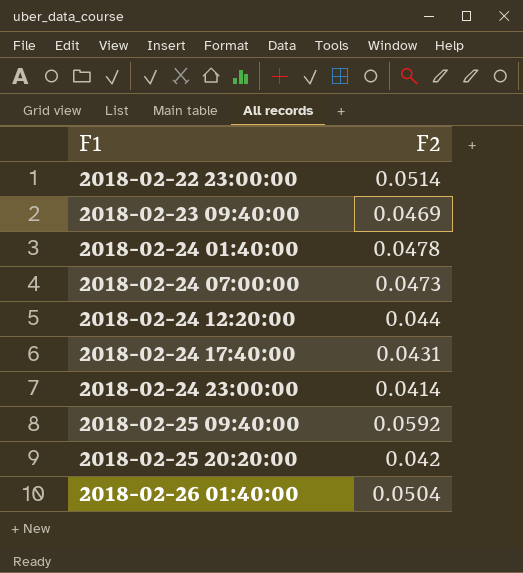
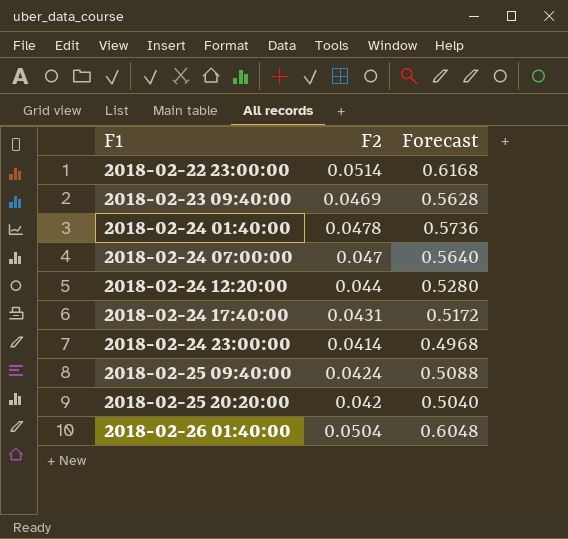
column Forecast | formula: none -> [F2] * 12
2018-02-24 07:00:00 | F2: 0.0473 -> 0.047
2018-02-25 09:40:00 | F2: 0.0592 -> 0.0424

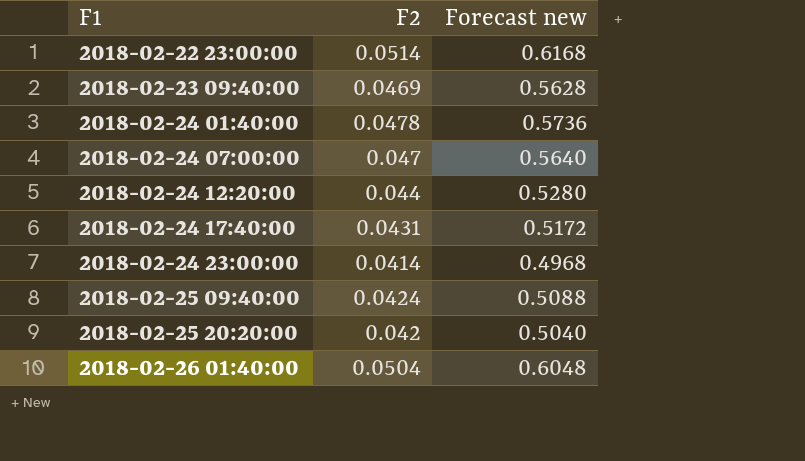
column name: Forecast -> Forecast new

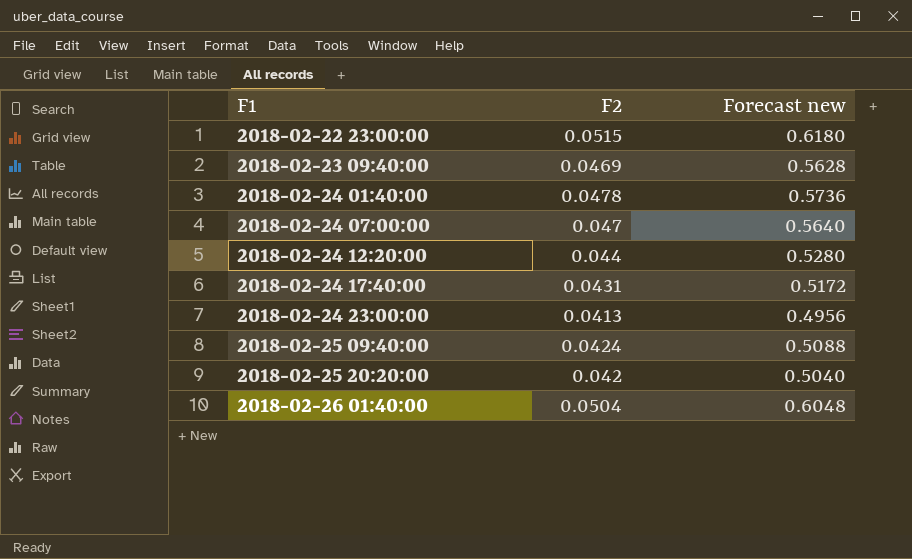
2018-02-22 23:00:00 | F2: 0.0514 -> 0.0515
2018-02-22 23:00:00 | Forecast new: 0.6168 -> 0.6180
2018-02-24 23:00:00 | F2: 0.0414 -> 0.0413
2018-02-24 23:00:00 | Forecast new: 0.4968 -> 0.4956

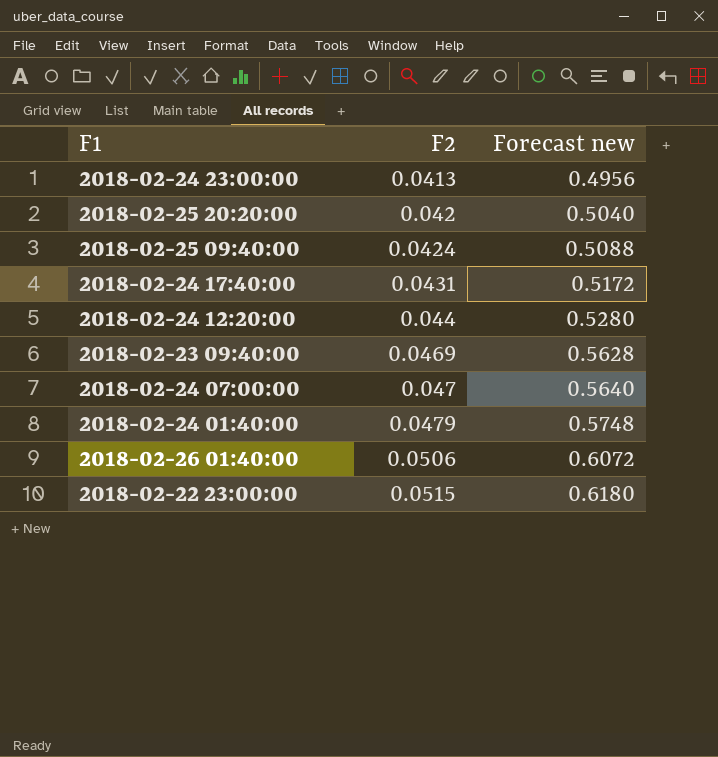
row order: F1 ascending -> F2 ascending
2018-02-24 01:40:00 | F2: 0.0478 -> 0.0479
2018-02-24 01:40:00 | Forecast new: 0.5736 -> 0.5748
2018-02-26 01:40:00 | F2: 0.0504 -> 0.0506
2018-02-26 01:40:00 | Forecast new: 0.6048 -> 0.6072

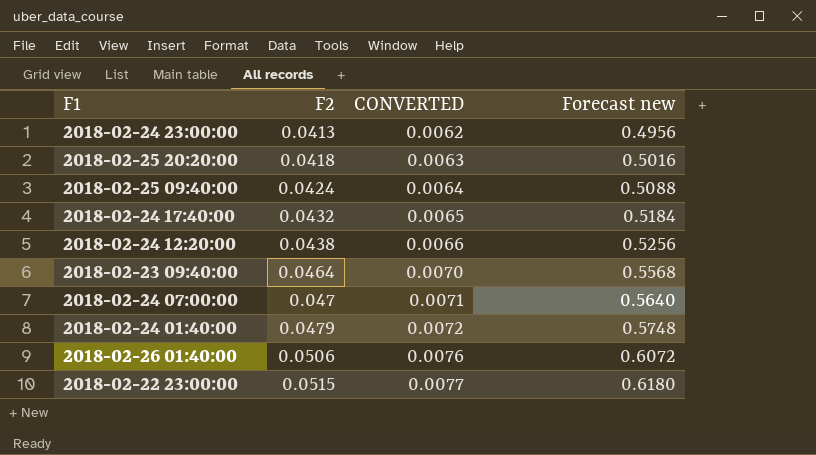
column CONVERTED | formula: none -> [F2] * 0.15
2018-02-25 20:20:00 | F2: 0.042 -> 0.0418
2018-02-25 20:20:00 | Forecast new: 0.5040 -> 0.5016
2018-02-24 17:40:00 | F2: 0.0431 -> 0.0432
2018-02-24 17:40:00 | Forecast new: 0.5172 -> 0.5184
2018-02-24 12:20:00 | F2: 0.044 -> 0.0438
2018-02-24 12:20:00 | Forecast new: 0.5280 -> 0.5256
2018-02-23 09:40:00 | F2: 0.0469 -> 0.0464
2018-02-23 09:40:00 | Forecast new: 0.5628 -> 0.5568

